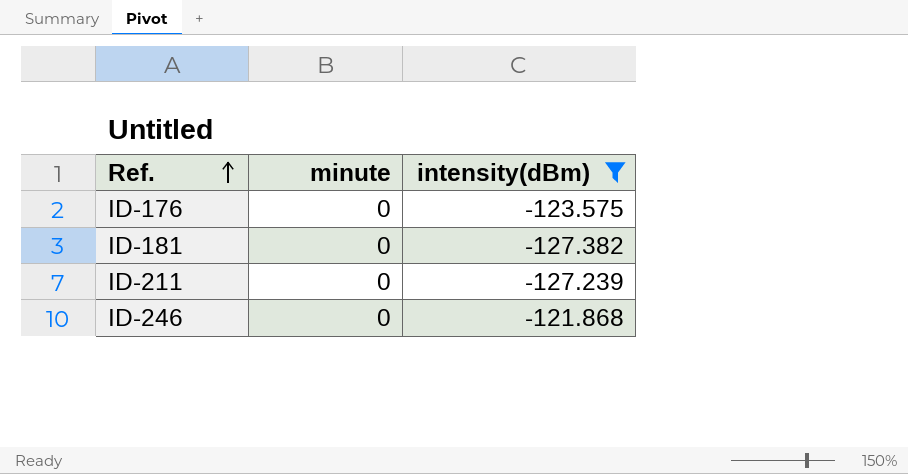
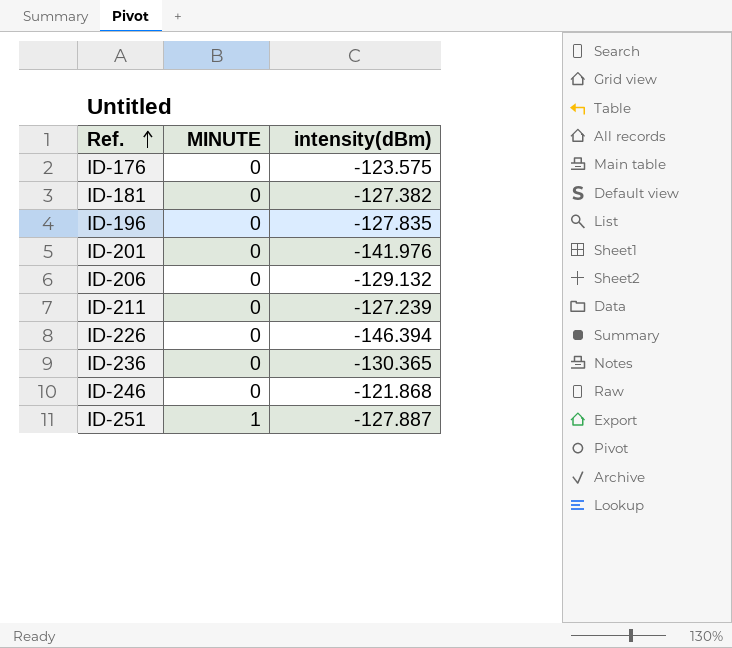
filter: intensity(dBm) >= -127.382 -> none
column name: minute -> MINUTE

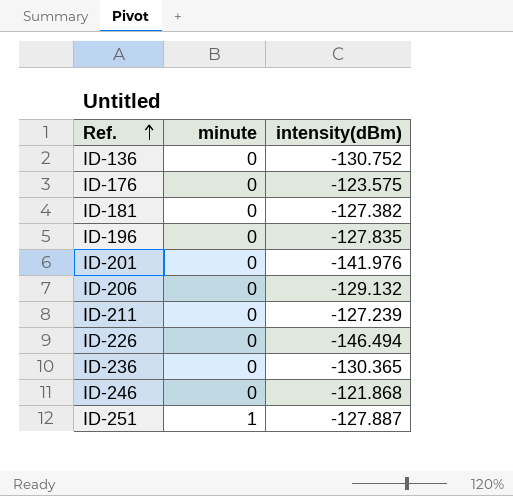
column name: MINUTE -> minute
row ID-136: none -> 0 | -130.752
ID-226 | intensity(dBm): -146.394 -> -146.494

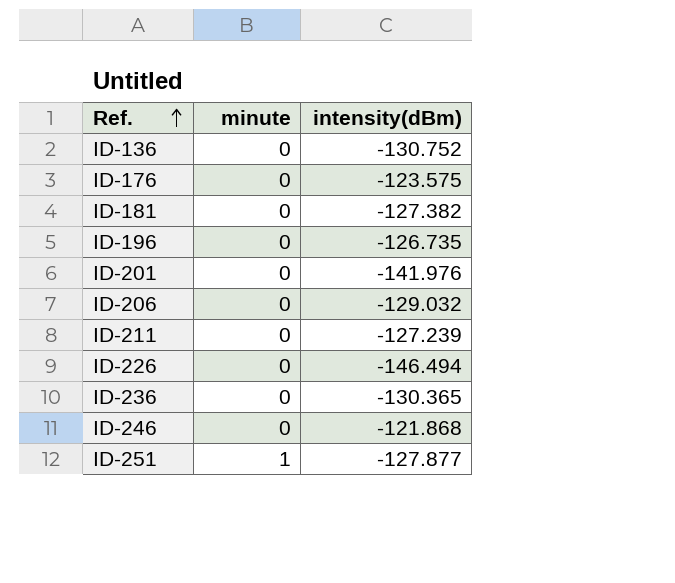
ID-196 | intensity(dBm): -127.835 -> -126.735
ID-206 | intensity(dBm): -129.132 -> -129.032
ID-251 | intensity(dBm): -127.887 -> -127.877

